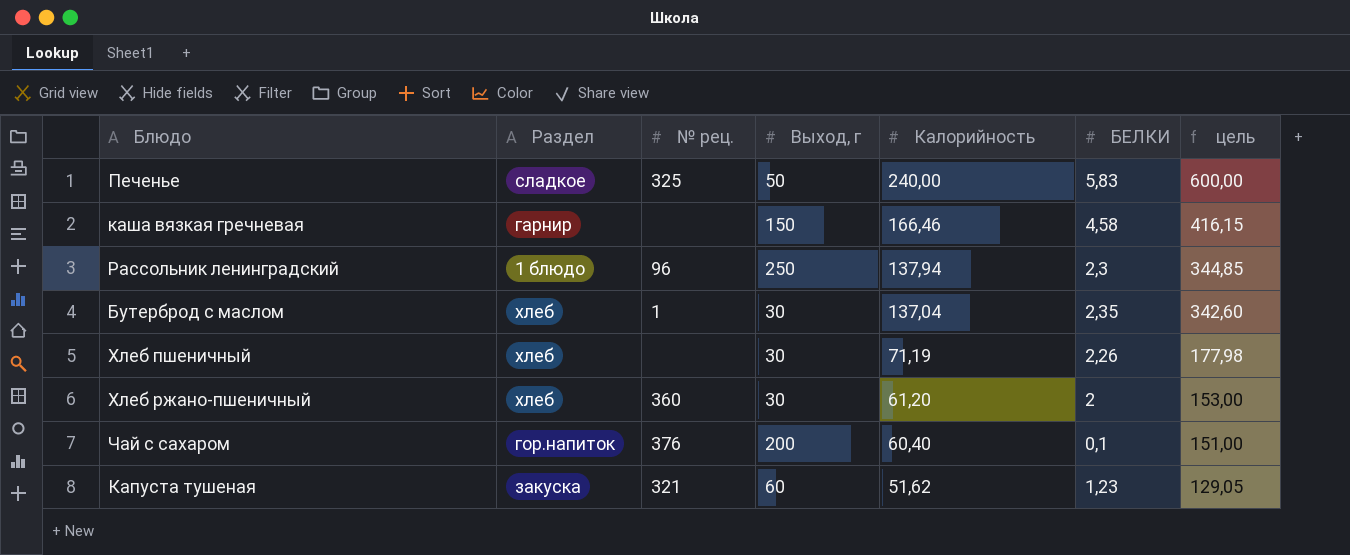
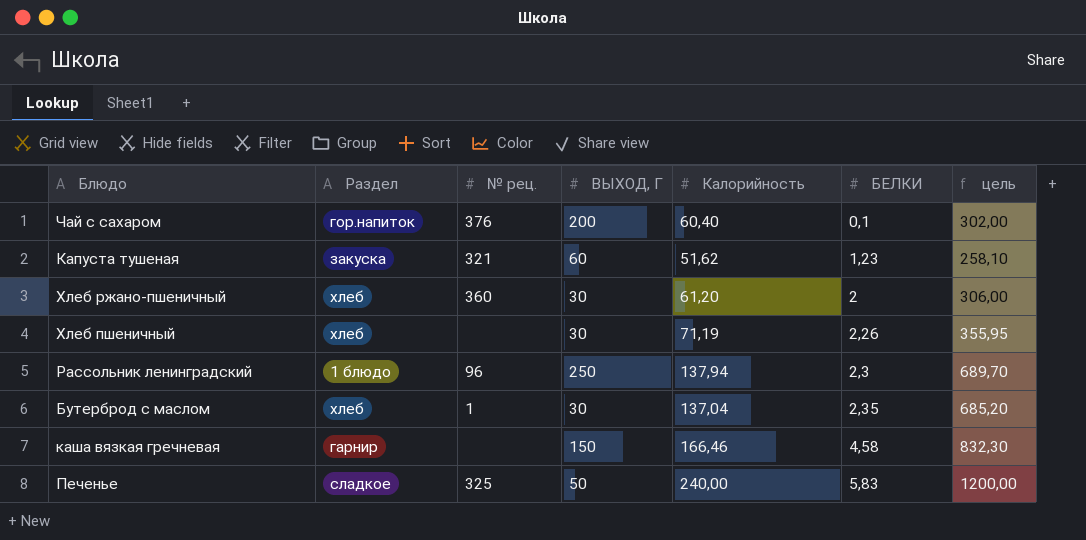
row order: Калорийность descending -> БЕЛКИ ascending
column name: Выход, г -> ВЫХОД, Г
column цель | formula: [Калорийность] * 2,5 -> [Калорийность] * 5

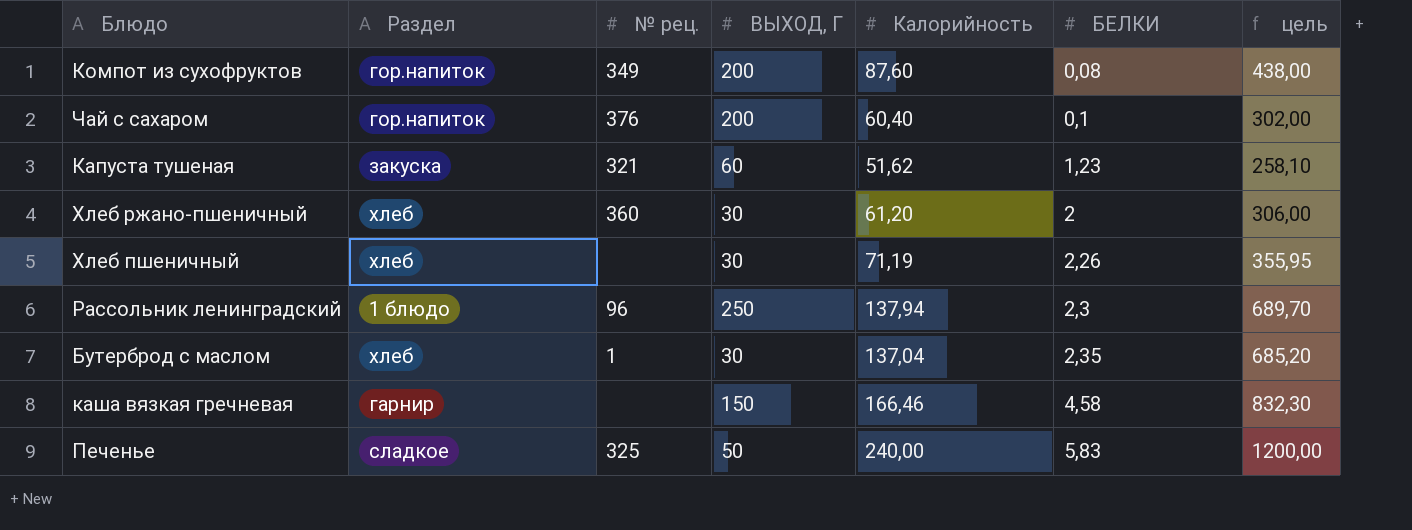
row Компот из сухофруктов: none -> гор.напиток | 349 | 200 | 87,60 | 0,08 | 438,00

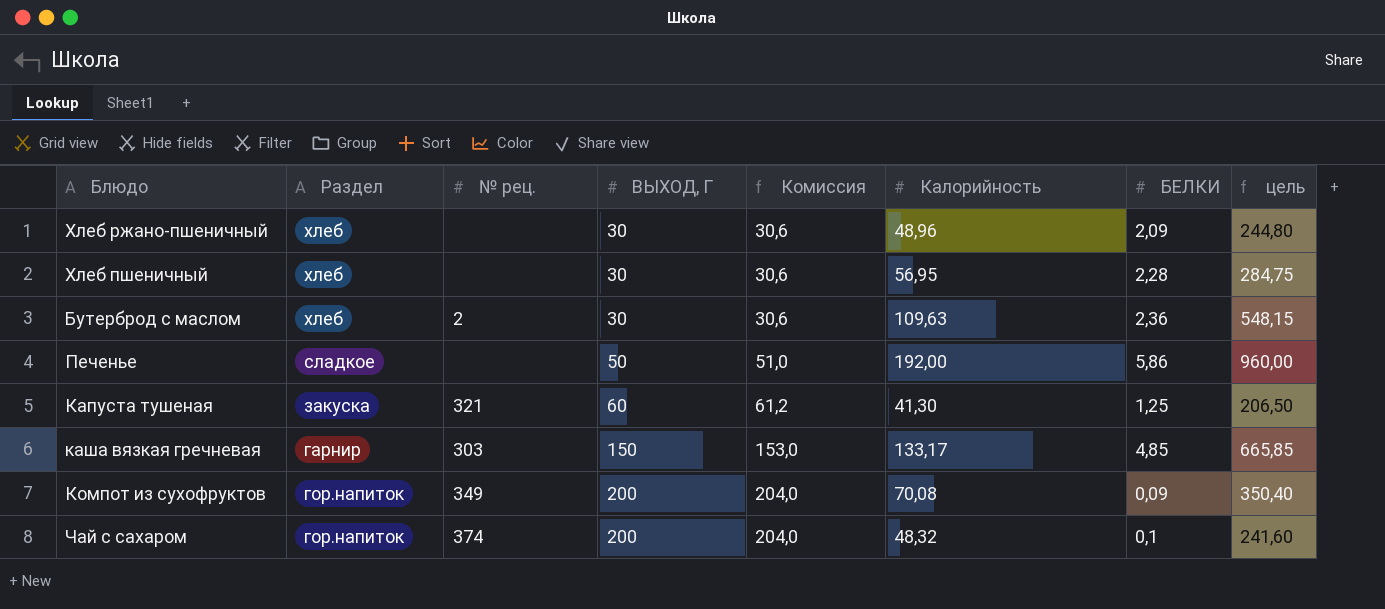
row order: БЕЛКИ ascending -> ВЫХОД, Г ascending
column Комиссия | formula: none -> [ВЫХОД, Г] * 1,02
row Рассольник ленинградский: 1 блюдо | 96 | 250 | 137,94 | 2,3 | 689,70 -> none
Хлеб ржано-пшеничный | № рец.: 360 -> none
Хлеб ржано-пшеничный | Калорийность: 61,20 -> 48,96
Хлеб ржано-пшеничный | БЕЛКИ: 2 -> 2,09
Хлеб ржано-пшеничный | цель: 306,00 -> 244,80
Хлеб пшеничный | Калорийность: 71,19 -> 56,95
Хлеб пшеничный | БЕЛКИ: 2,26 -> 2,28
Хлеб пшеничный | цель: 355,95 -> 284,75
Бутерброд с маслом | № рец.: 1 -> 2
Бутерброд с маслом | Калорийность: 137,04 -> 109,63
Бутерброд с маслом | БЕЛКИ: 2,35 -> 2,36
Бутерброд с маслом | цель: 685,20 -> 548,15
Печенье | № рец.: 325 -> none
Печенье | Калорийность: 240,00 -> 192,00
Печенье | БЕЛКИ: 5,83 -> 5,86
Печенье | цель: 1200,00 -> 960,00
Капуста тушеная | Калорийность: 51,62 -> 41,30
Капуста тушеная | БЕЛКИ: 1,23 -> 1,25
Капуста тушеная | цель: 258,10 -> 206,50
каша вязкая гречневая | № рец.: none -> 303
каша вязкая гречневая | Калорийность: 166,46 -> 133,17
каша вязкая гречневая | БЕЛКИ: 4,58 -> 4,85
каша вязкая гречневая | цель: 832,30 -> 665,85
Компот из сухофруктов | Калорийность: 87,60 -> 70,08
Компот из сухофруктов | БЕЛКИ: 0,08 -> 0,09
Компот из сухофруктов | цель: 438,00 -> 350,40
Чай с сахаром | № рец.: 376 -> 374
Чай с сахаром | Калорийность: 60,40 -> 48,32
Чай с сахаром | цель: 302,00 -> 241,60

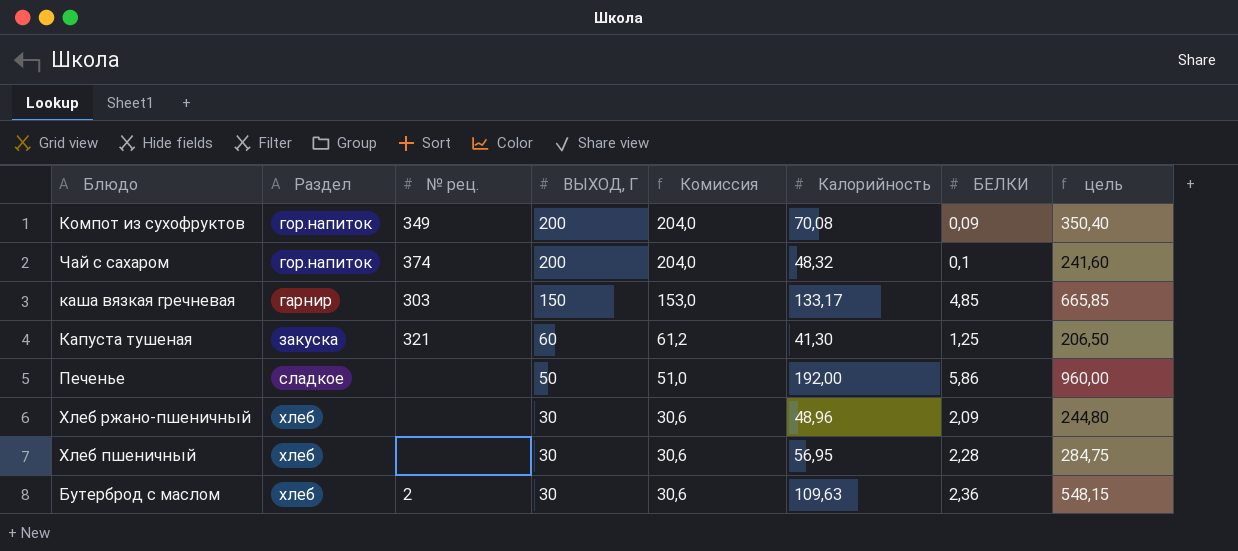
row order: ВЫХОД, Г ascending -> ВЫХОД, Г descending

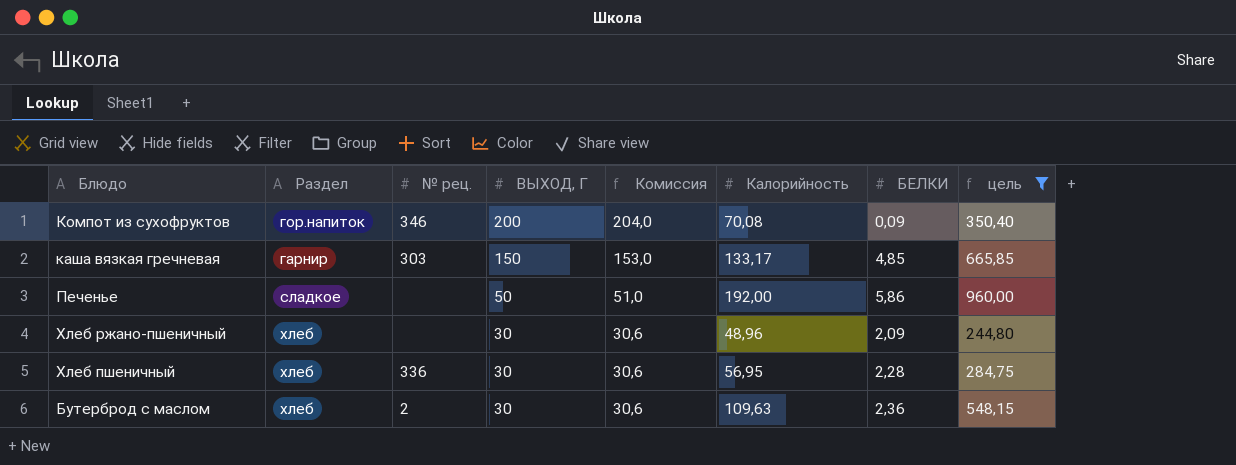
filter: none -> цель >= 244,80
Компот из сухофруктов | № рец.: 349 -> 346
Хлеб пшеничный | № рец.: none -> 336

